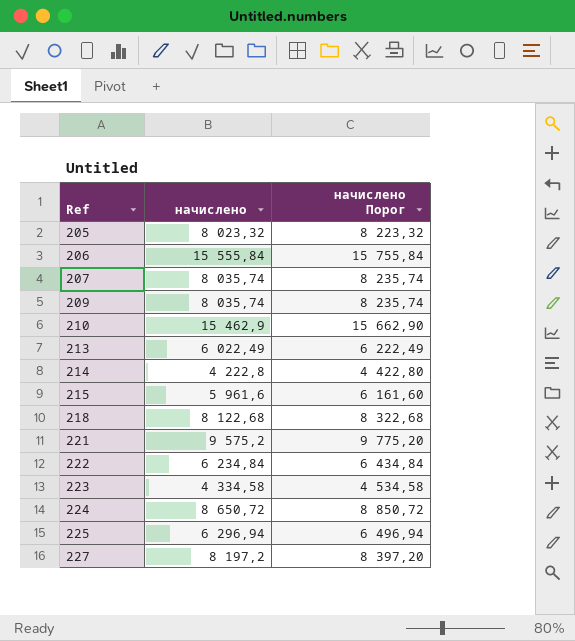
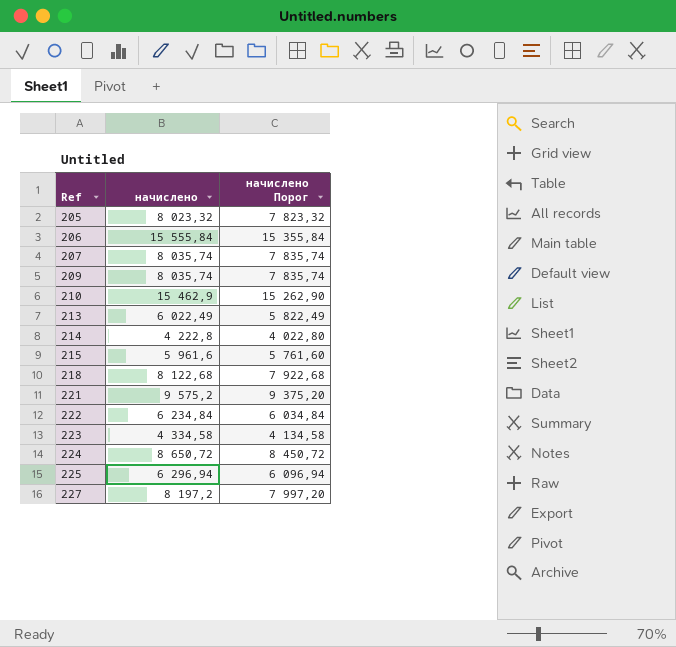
column начислено Порог | formula: [начислено] + 200 -> [начислено] - 200

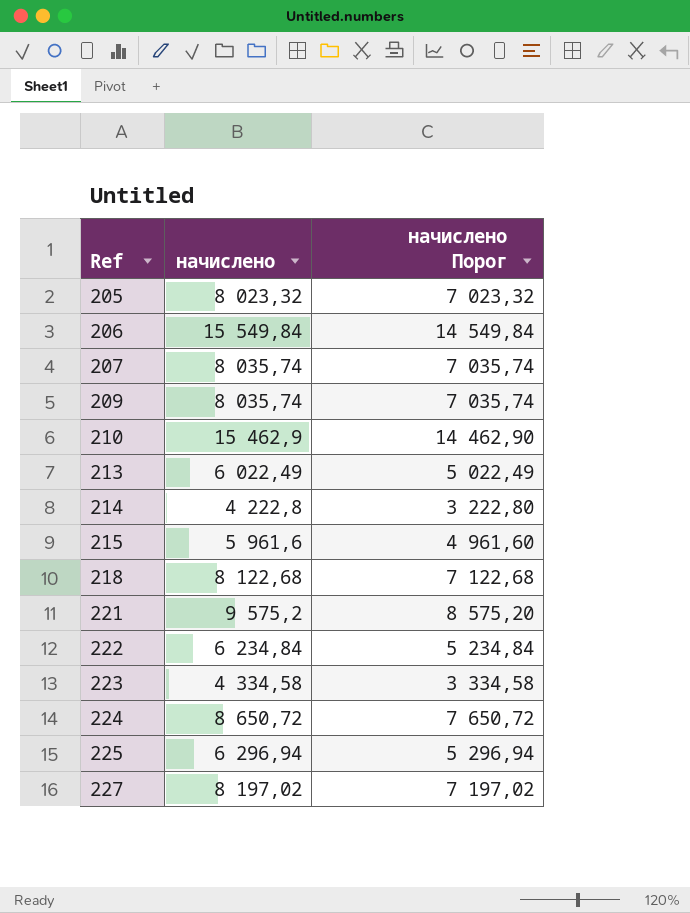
column начислено Порог | formula: [начислено] - 200 -> [начислено] - 1000
206 | начислено: 15 555,84 -> 15 549,84
227 | начислено: 8 197,2 -> 8 197,02

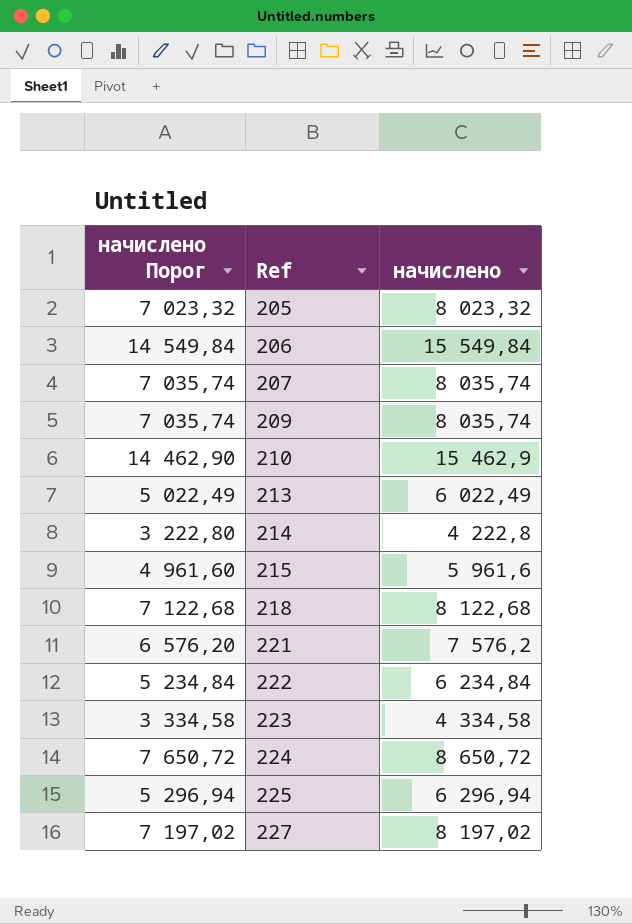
column начислено Порог | position: 3 -> 1
221 | начислено Порог: 8 575,20 -> 6 576,20
221 | начислено: 9 575,2 -> 7 576,2

